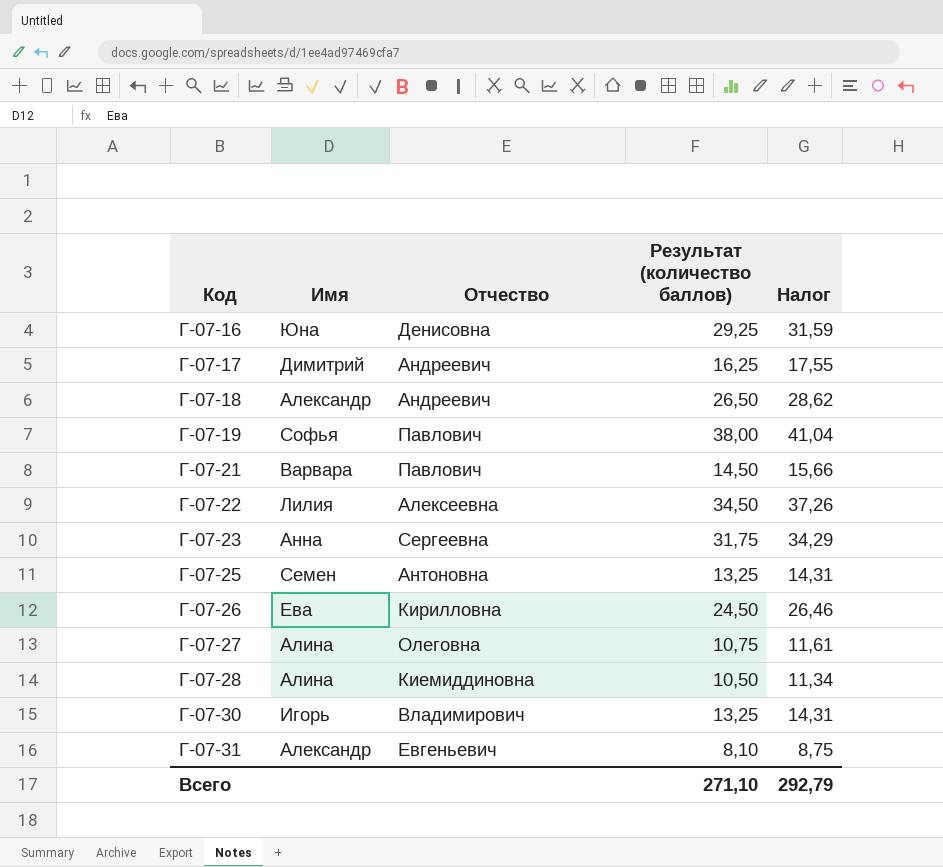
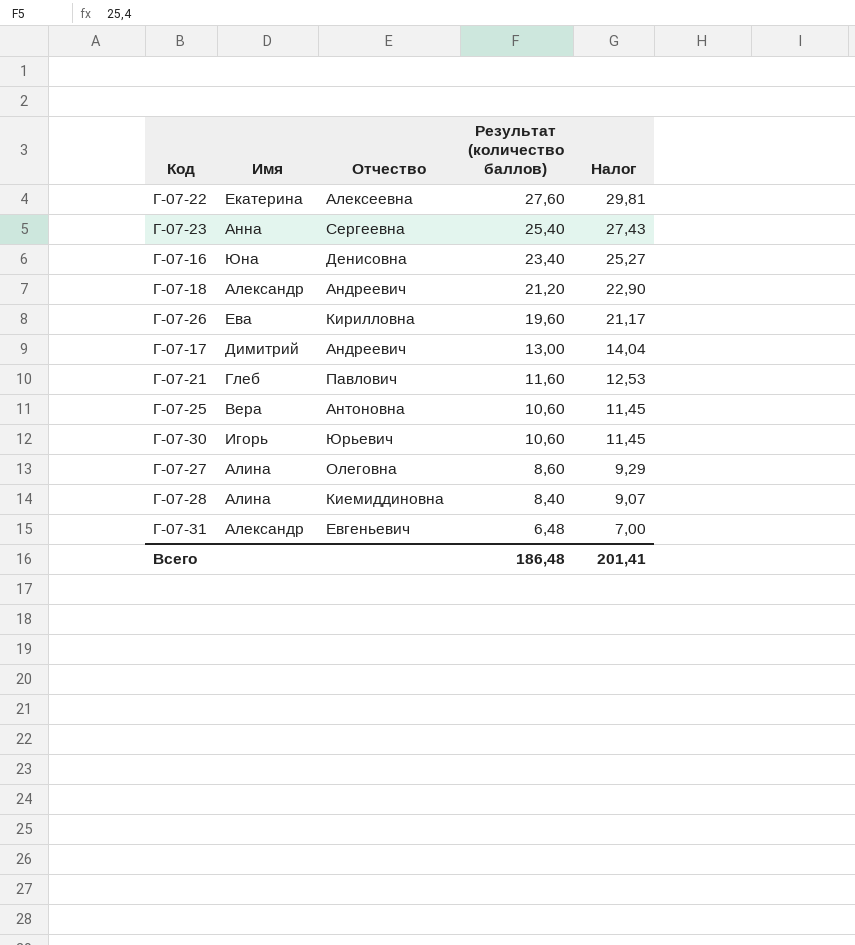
row order: Код ascending -> Результат (количество баллов) descending
row Г-07-19: Софья | Павлович | 38,00 | 41,04 -> none
Г-07-22 | Имя: Лилия -> Екатерина
Г-07-22 | Результат (количество баллов): 34,50 -> 27,60
Г-07-22 | Налог: 37,26 -> 29,81
Г-07-23 | Результат (количество баллов): 31,75 -> 25,40
Г-07-23 | Налог: 34,29 -> 27,43
Г-07-16 | Результат (количество баллов): 29,25 -> 23,40
Г-07-16 | Налог: 31,59 -> 25,27
Г-07-18 | Результат (количество баллов): 26,50 -> 21,20
Г-07-18 | Налог: 28,62 -> 22,90
Г-07-26 | Результат (количество баллов): 24,50 -> 19,60
Г-07-26 | Налог: 26,46 -> 21,17
Г-07-17 | Результат (количество баллов): 16,25 -> 13,00
Г-07-17 | Налог: 17,55 -> 14,04
Г-07-21 | Имя: Варвара -> Глеб
Г-07-21 | Результат (количество баллов): 14,50 -> 11,60
Г-07-21 | Налог: 15,66 -> 12,53
Г-07-25 | Имя: Семен -> Вера
Г-07-25 | Результат (количество баллов): 13,25 -> 10,60
Г-07-25 | Налог: 14,31 -> 11,45
Г-07-30 | Отчество: Владимирович -> Юрьевич
Г-07-30 | Результат (количество баллов): 13,25 -> 10,60
Г-07-30 | Налог: 14,31 -> 11,45
Г-07-27 | Результат (количество баллов): 10,75 -> 8,60
Г-07-27 | Налог: 11,61 -> 9,29
Г-07-28 | Результат (количество баллов): 10,50 -> 8,40
Г-07-28 | Налог: 11,34 -> 9,07
Г-07-31 | Результат (количество баллов): 8,10 -> 6,48
Г-07-31 | Налог: 8,75 -> 7,00
Всего | Результат (количество баллов): 271,10 -> 186,48
Всего | Налог: 292,79 -> 201,41

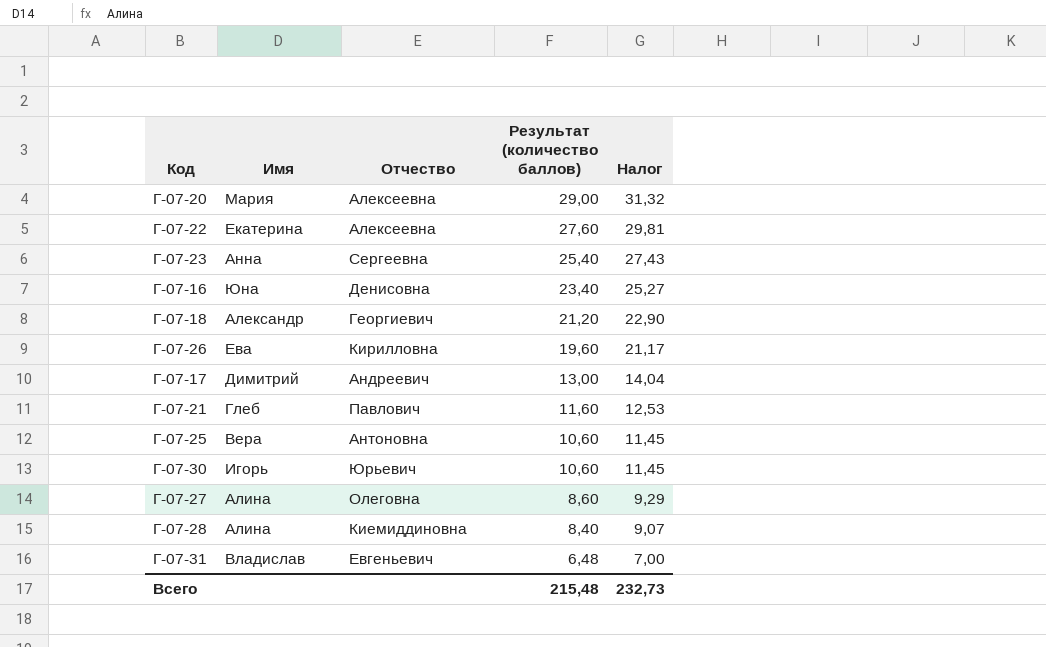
row Г-07-20: none -> Мария | Алексеевна | 29,00 | 31,32
Г-07-18 | Отчество: Андреевич -> Георгиевич
Г-07-31 | Имя: Александр -> Владислав
Всего | Результат (количество баллов): 186,48 -> 215,48
Всего | Налог: 201,41 -> 232,73

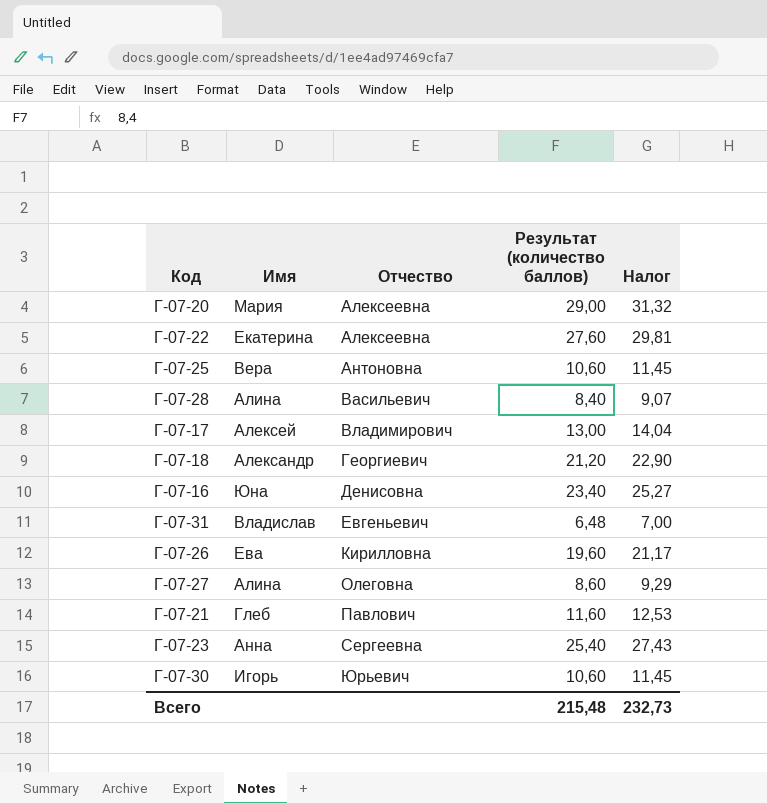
row order: Результат (количество баллов) descending -> Отчество ascending
Г-07-28 | Отчество: Киемиддиновна -> Васильевич
Г-07-17 | Имя: Димитрий -> Алексей
Г-07-17 | Отчество: Андреевич -> Владимирович

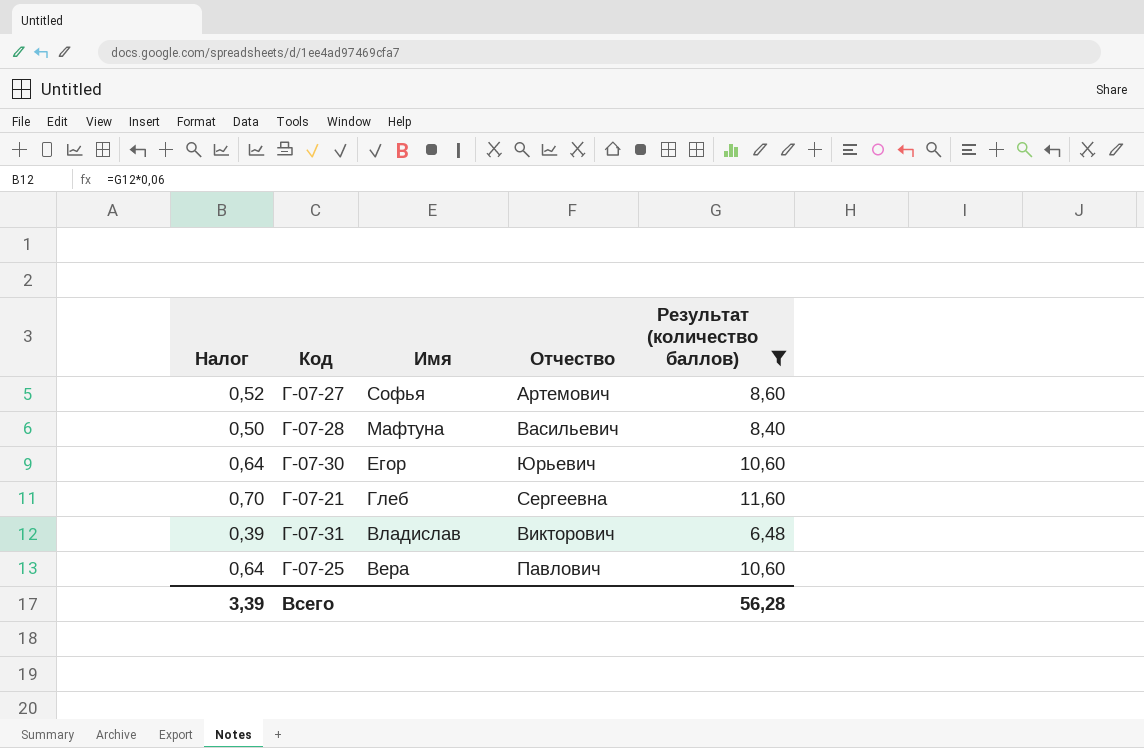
filter: none -> Результат (количество баллов) <= 11,60
row order: Отчество ascending -> Имя descending
column Налог | formula: [Результат (количество баллов)] * 1,08 -> [Результат (количество баллов)] * 0,06
column Налог | position: 5 -> 1
Г-07-27 | Имя: Алина -> Софья
Г-07-27 | Отчество: Олеговна -> Артемович
Г-07-28 | Имя: Алина -> Мафтуна
Г-07-30 | Имя: Игорь -> Егор
Г-07-21 | Отчество: Павлович -> Сергеевна
Г-07-31 | Отчество: Евгеньевич -> Викторович
Г-07-25 | Отчество: Антоновна -> Павлович
Всего | Налог: 232,73 -> 3,39
Всего | Результат (количество баллов): 215,48 -> 56,28

